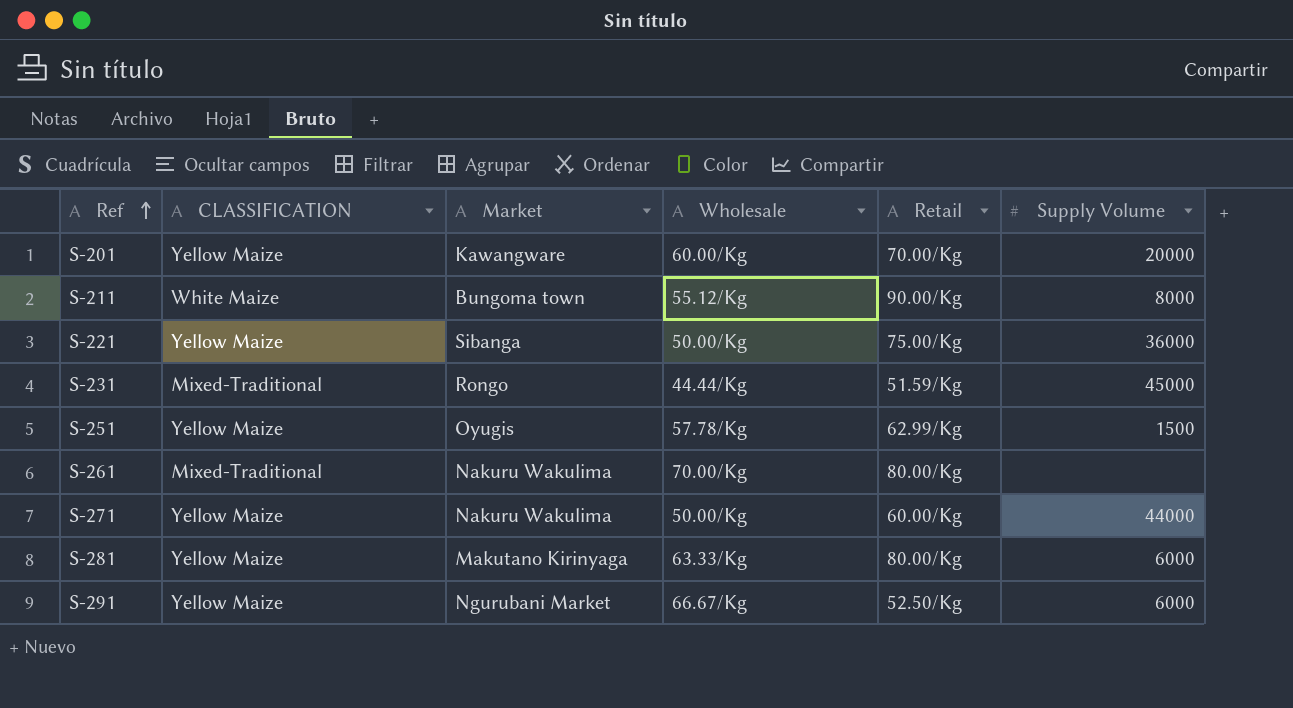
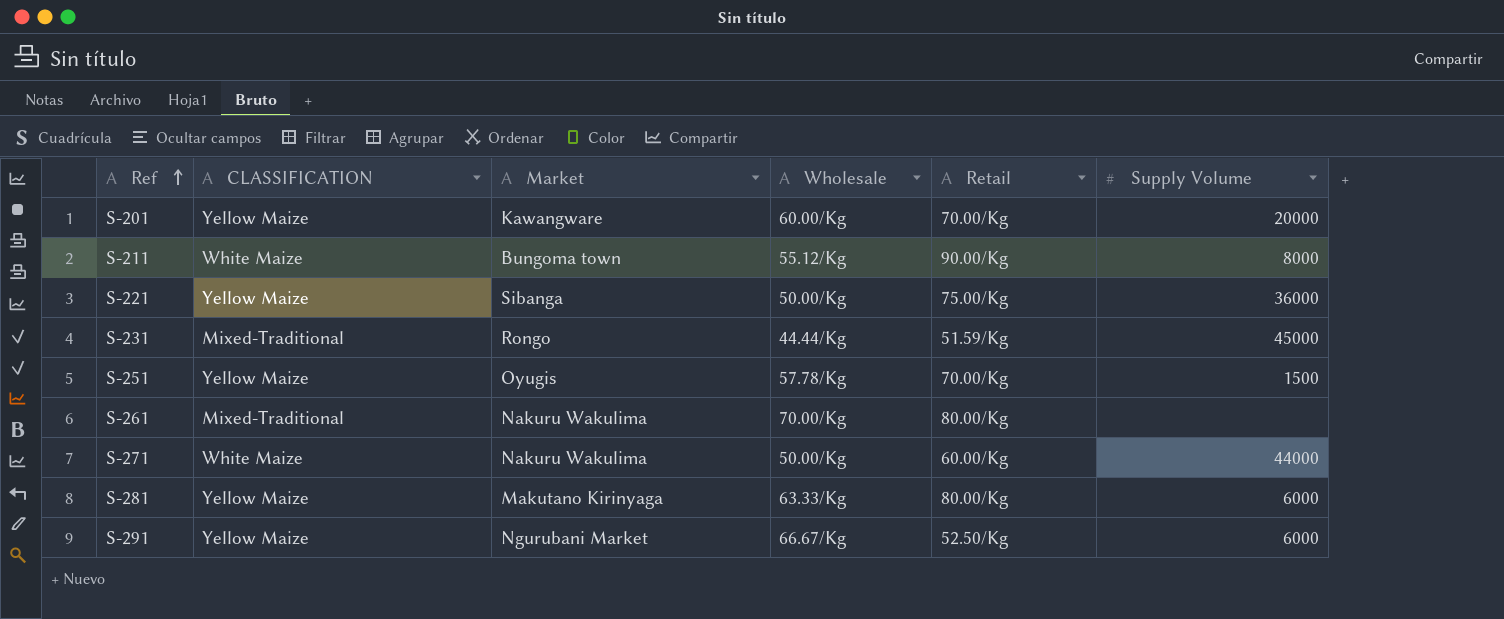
S-251 | Retail: 62.99/Kg -> 70.00/Kg
S-271 | CLASSIFICATION: Yellow Maize -> White Maize

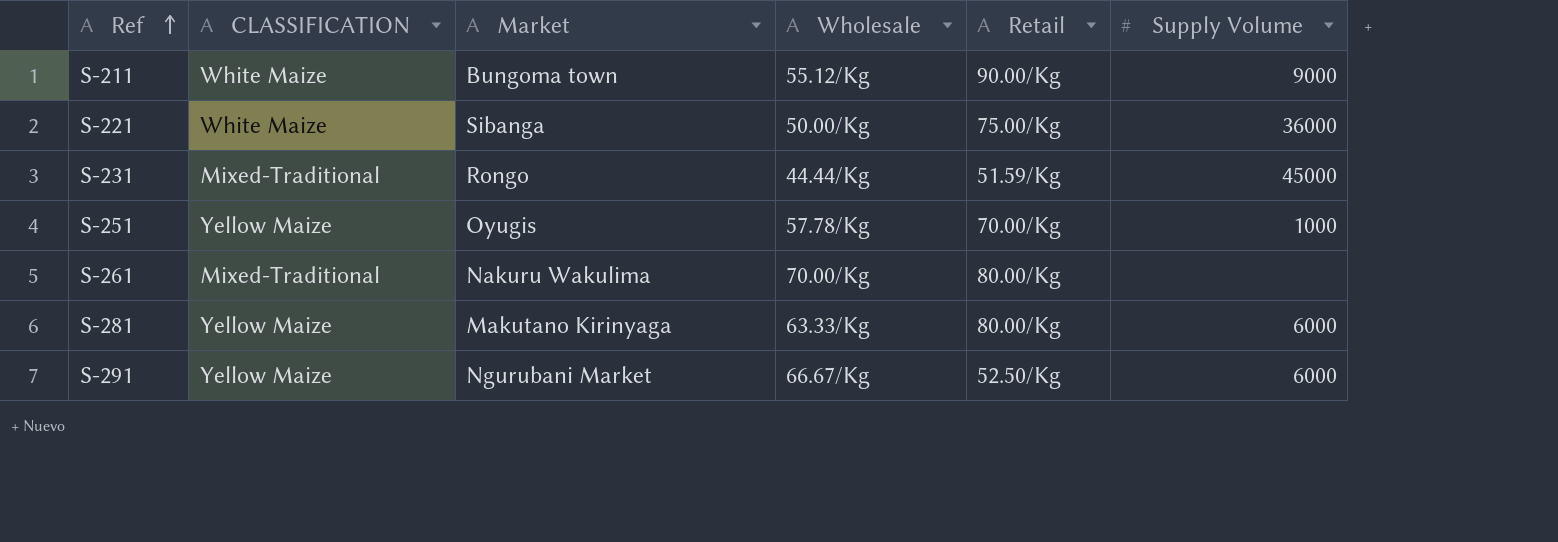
row S-201: Yellow Maize | Kawangware | 60.00/Kg | 70.00/Kg | 20000 -> none
row S-271: White Maize | Nakuru Wakulima | 50.00/Kg | 60.00/Kg | 44000 -> none
S-211 | Supply Volume: 8000 -> 9000
S-221 | CLASSIFICATION: Yellow Maize -> White Maize
S-251 | Supply Volume: 1500 -> 1000

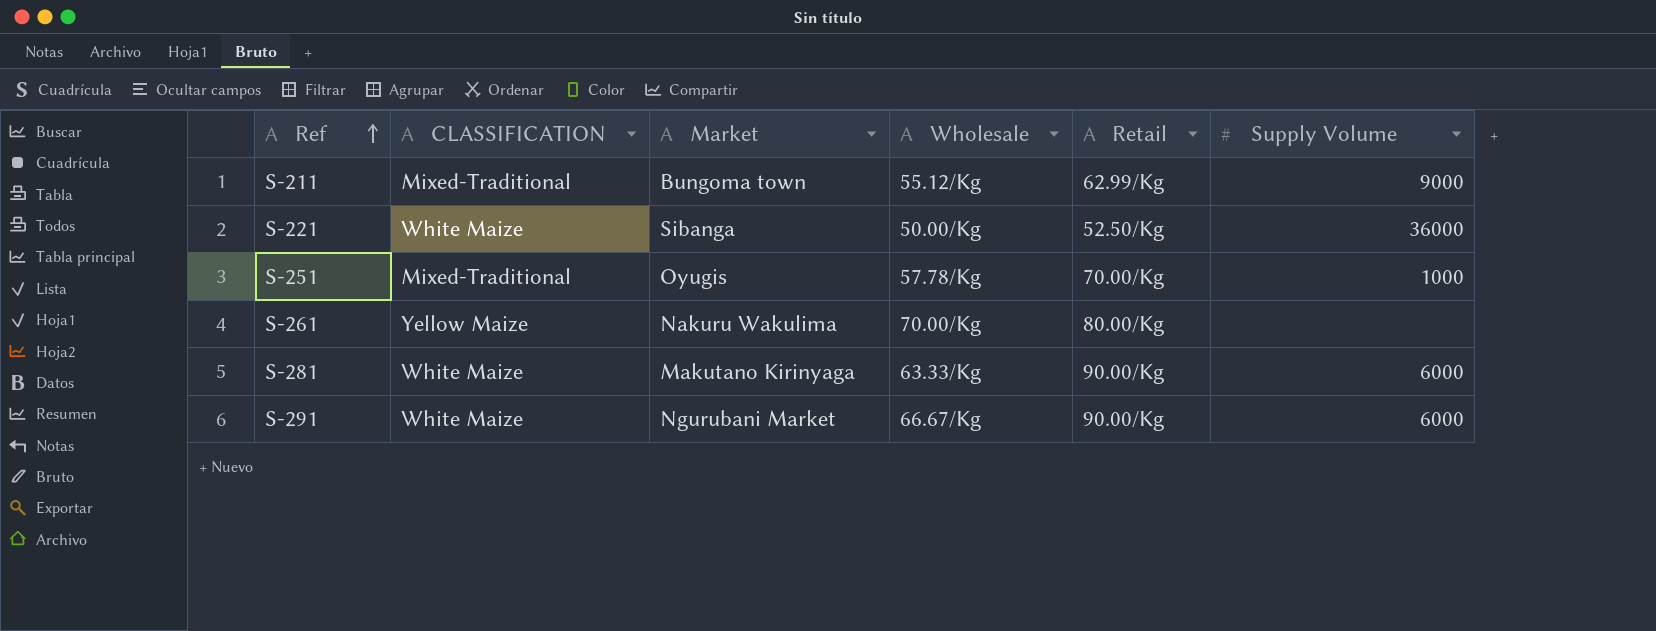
row S-231: Mixed-Traditional | Rongo | 44.44/Kg | 51.59/Kg | 45000 -> none
S-211 | CLASSIFICATION: White Maize -> Mixed-Traditional
S-211 | Retail: 90.00/Kg -> 62.99/Kg
S-221 | Retail: 75.00/Kg -> 52.50/Kg
S-251 | CLASSIFICATION: Yellow Maize -> Mixed-Traditional
S-261 | CLASSIFICATION: Mixed-Traditional -> Yellow Maize
S-281 | CLASSIFICATION: Yellow Maize -> White Maize
S-281 | Retail: 80.00/Kg -> 90.00/Kg
S-291 | CLASSIFICATION: Yellow Maize -> White Maize
S-291 | Retail: 52.50/Kg -> 90.00/Kg

